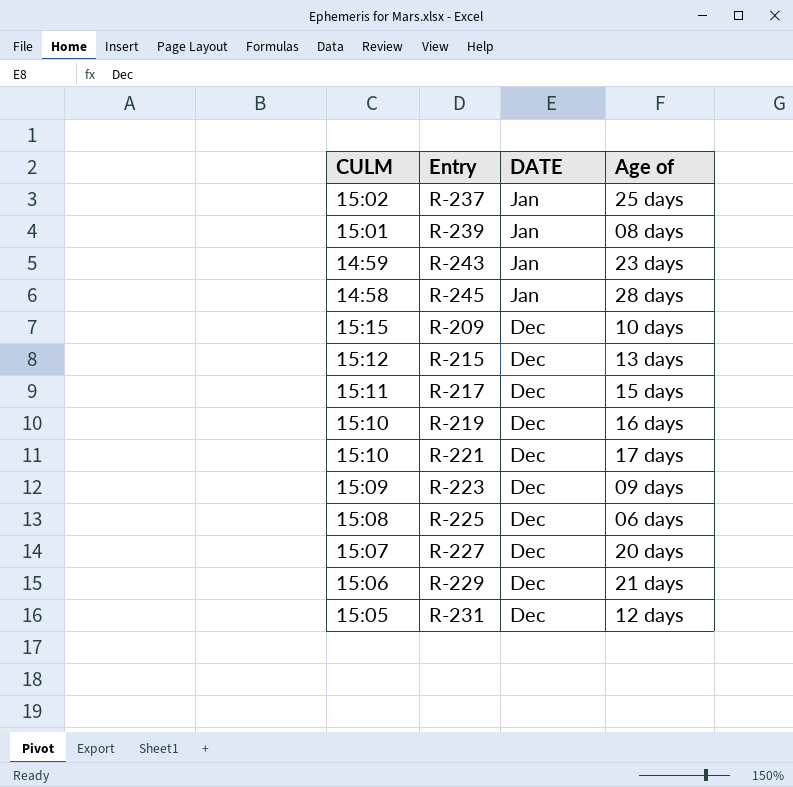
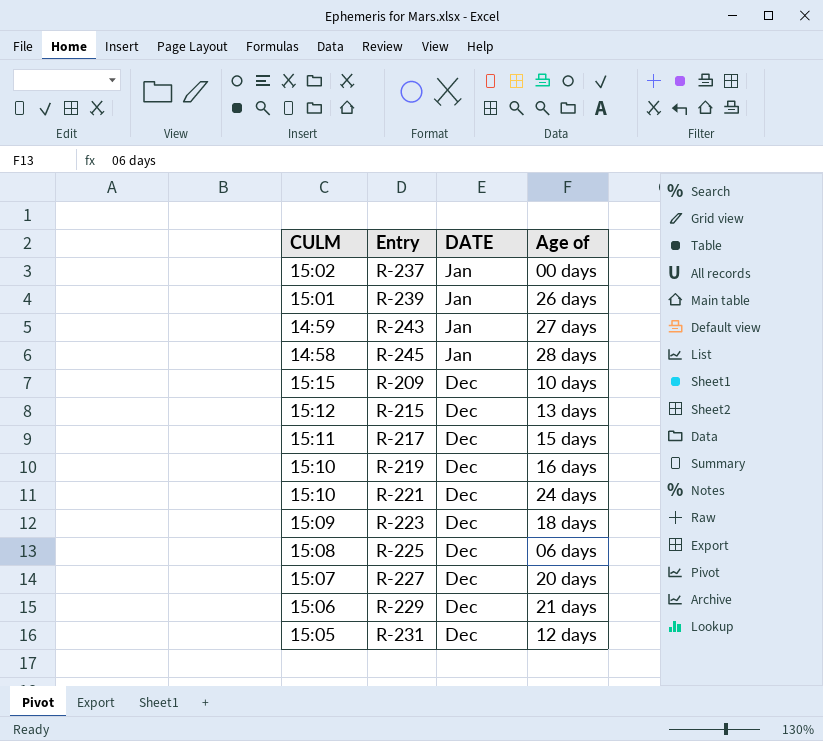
R-237 | Age of: 25 days -> 00 days
R-239 | Age of: 08 days -> 26 days
R-243 | Age of: 23 days -> 27 days
R-221 | Age of: 17 days -> 24 days
R-223 | Age of: 09 days -> 18 days

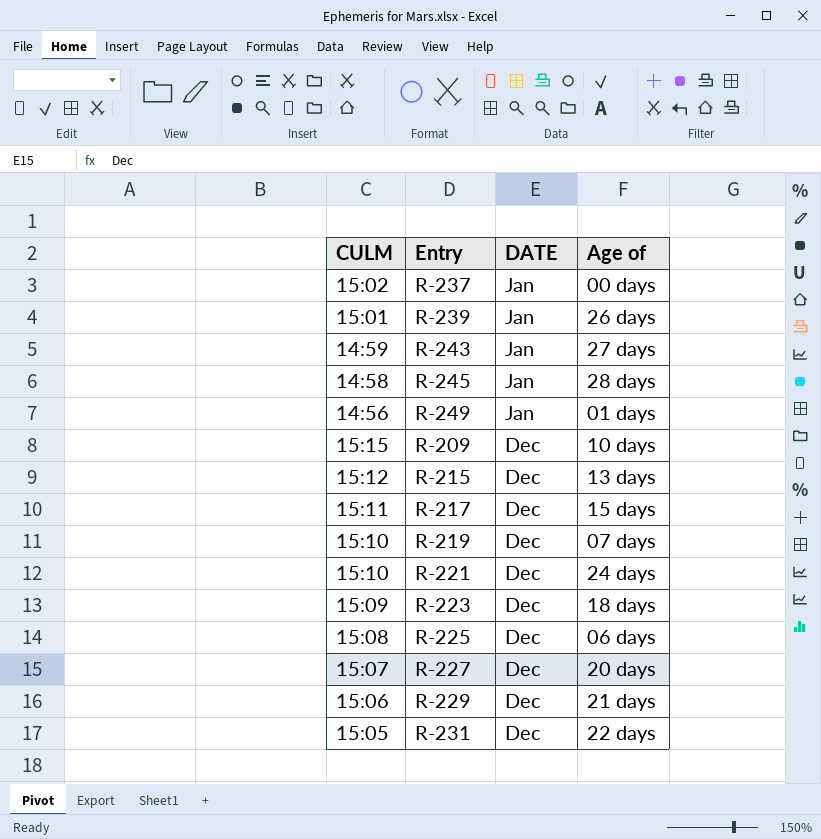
row R-249: none -> 14:56 | Jan | 01 days
R-219 | Age of: 16 days -> 07 days
R-231 | Age of: 12 days -> 22 days

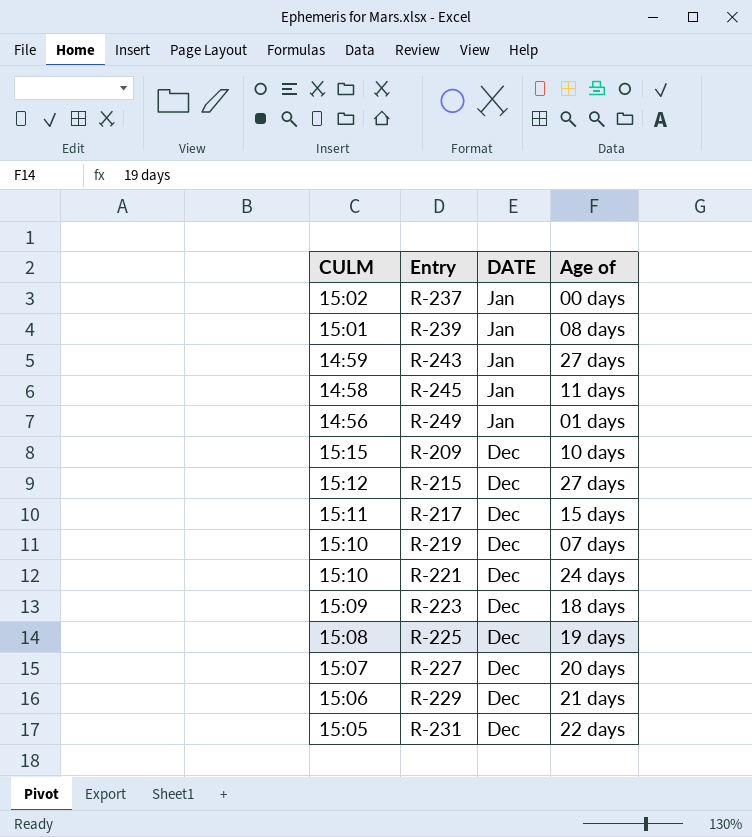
R-239 | Age of: 26 days -> 08 days
R-245 | Age of: 28 days -> 11 days
R-215 | Age of: 13 days -> 27 days
R-225 | Age of: 06 days -> 19 days

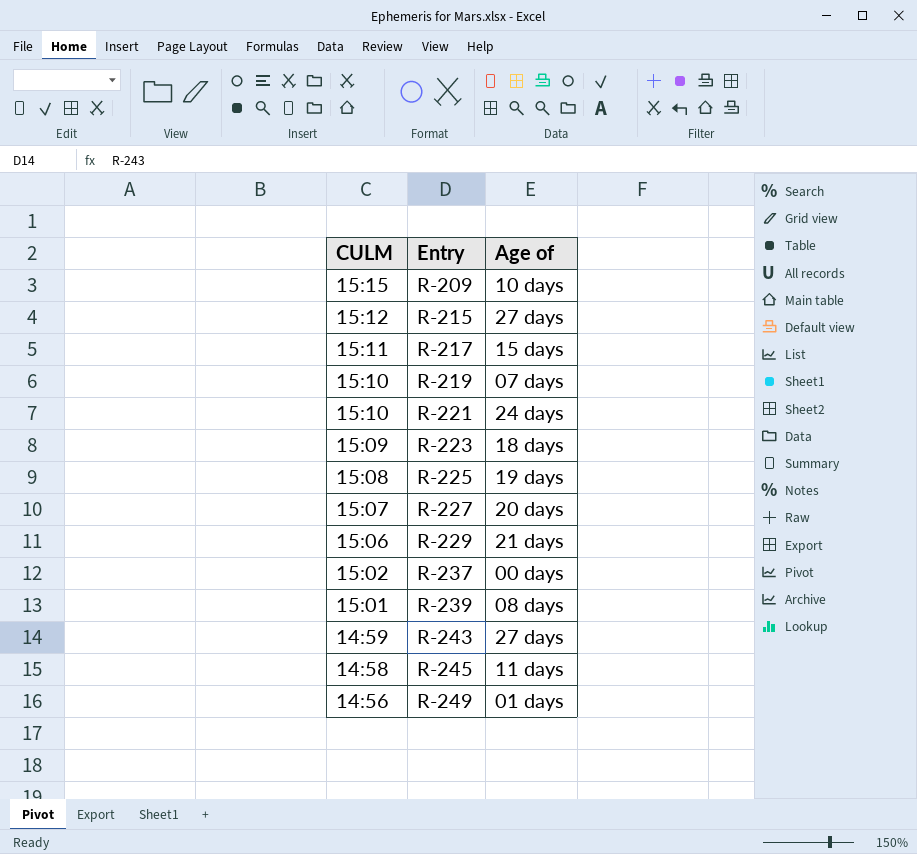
row order: DATE ascending -> CULM descending
column DATE | position: 3 -> none
row R-231: 15:05 | Dec | 22 days -> none

